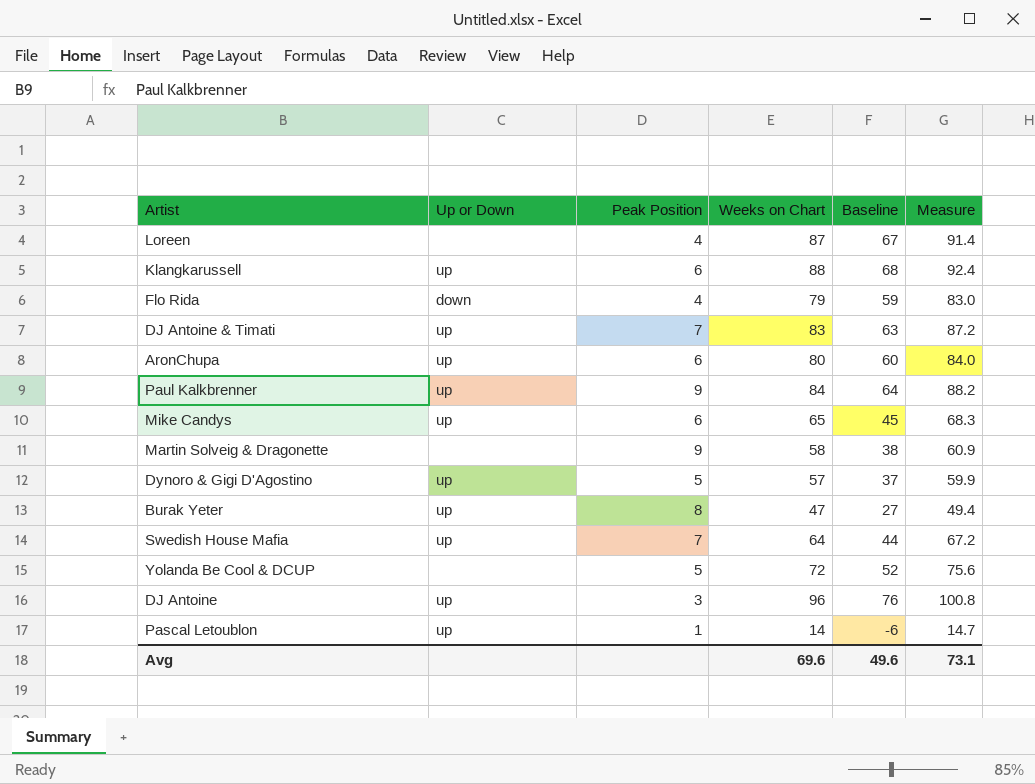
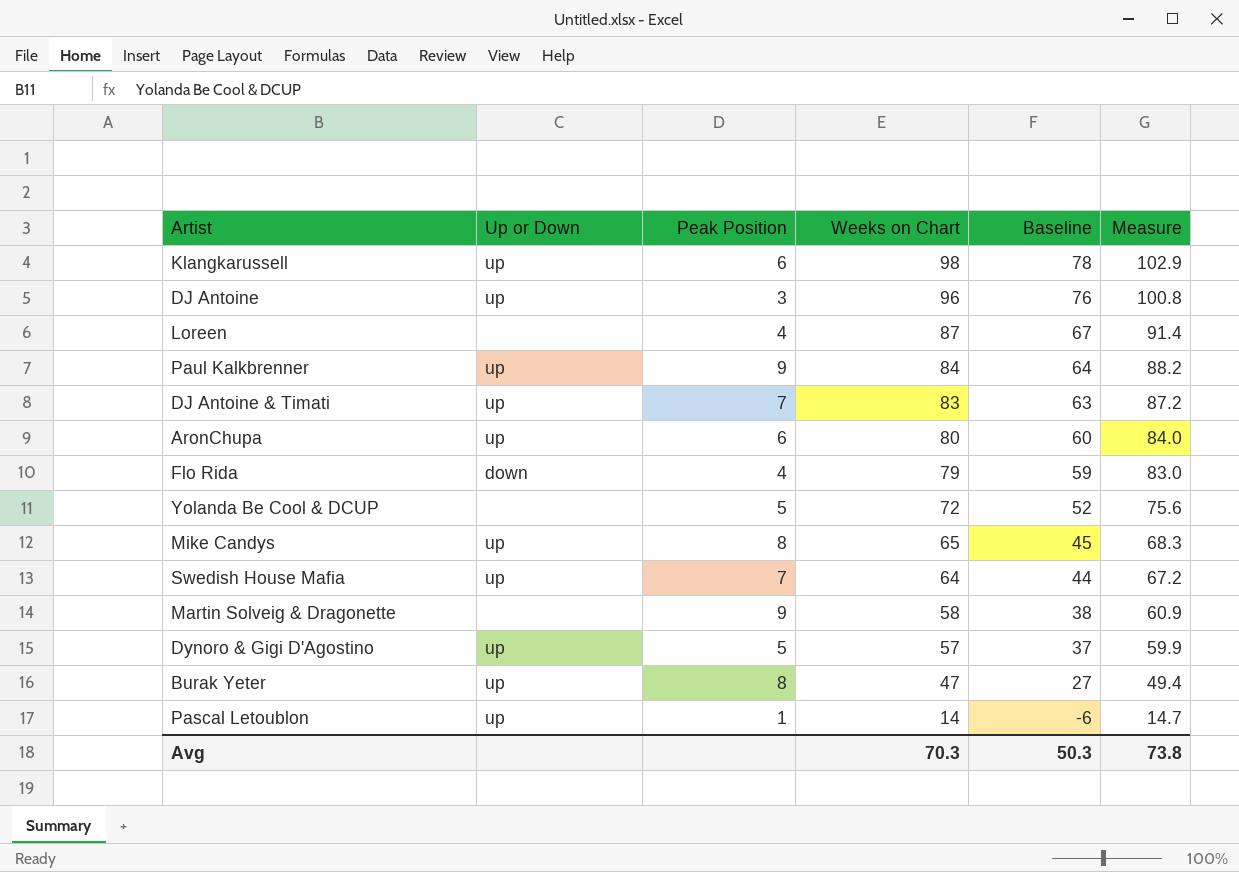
row order: none -> Weeks on Chart descending
Klangkarussell | Weeks on Chart: 88 -> 98
Klangkarussell | Baseline: 68 -> 78
Klangkarussell | Measure: 92.4 -> 102.9
Mike Candys | Peak Position: 6 -> 8
Avg | Weeks on Chart: 69.6 -> 70.3
Avg | Baseline: 49.6 -> 50.3
Avg | Measure: 73.1 -> 73.8

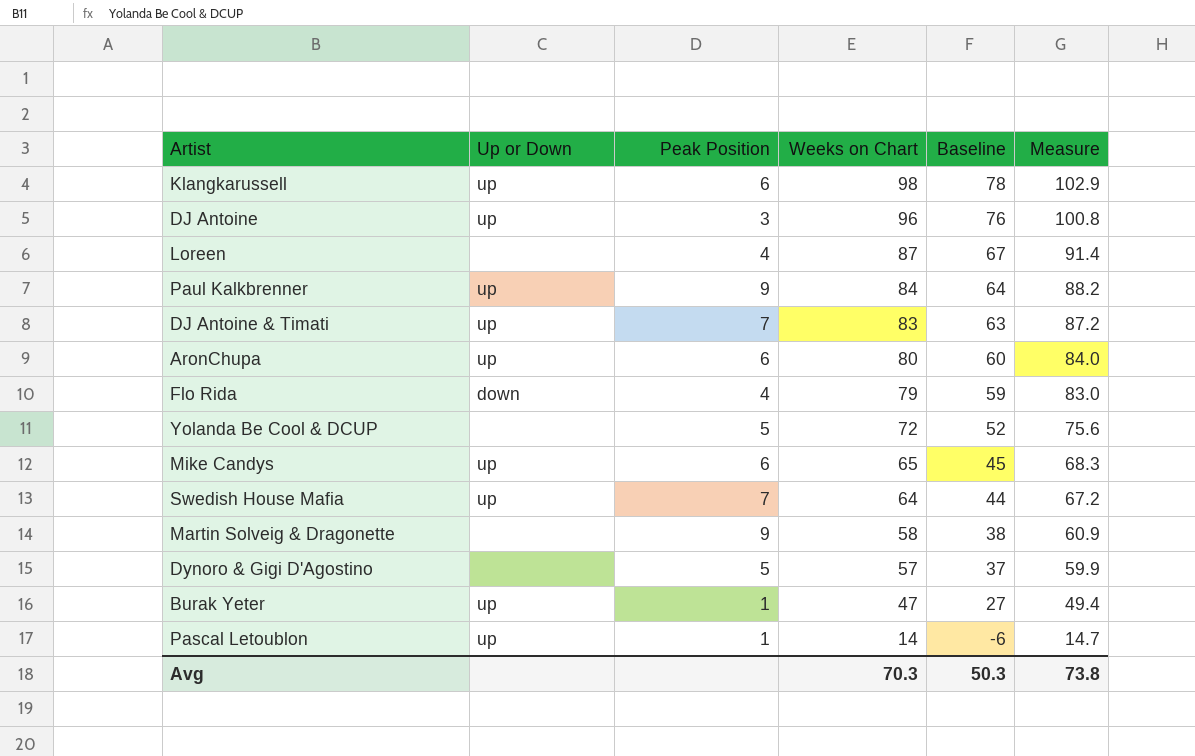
Mike Candys | Peak Position: 8 -> 6
Dynoro & Gigi D'Agostino | Up or Down: up -> none
Burak Yeter | Peak Position: 8 -> 1

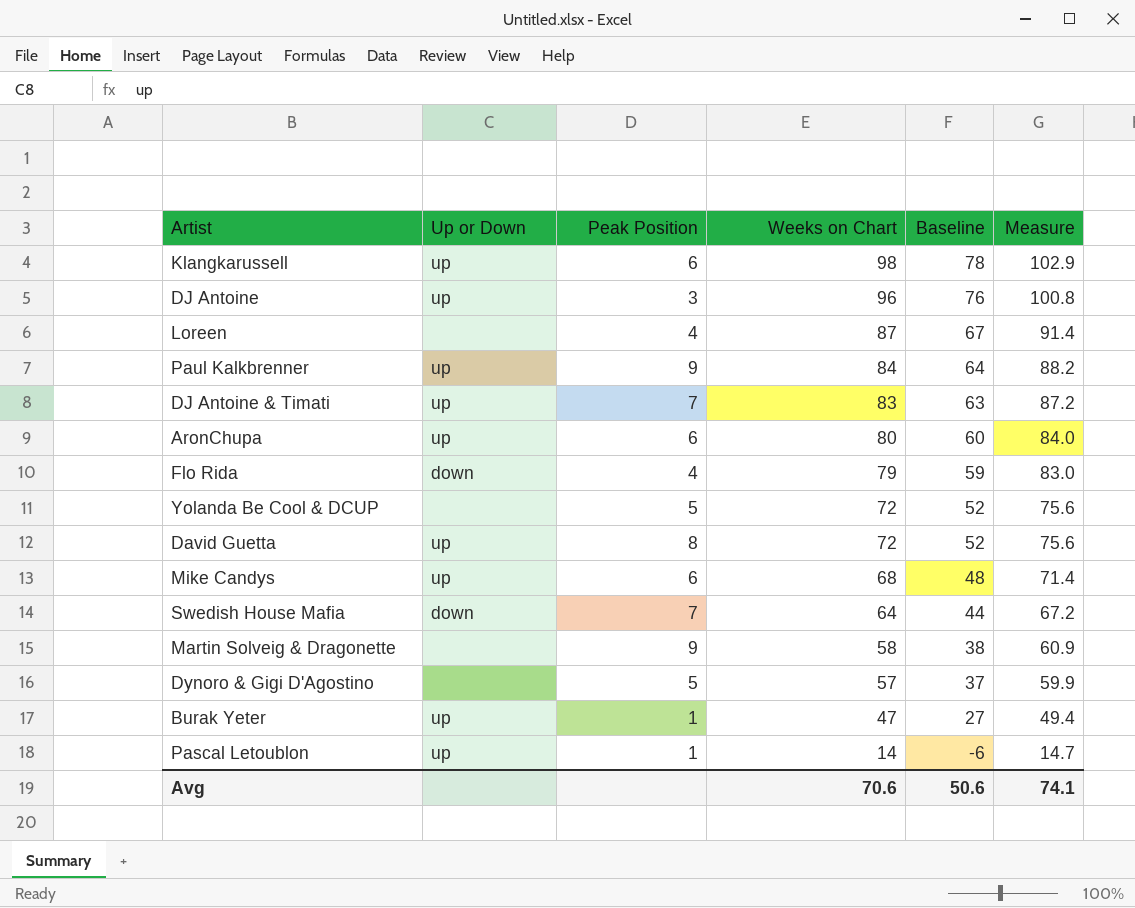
row David Guetta: none -> up | 8 | 72 | 52 | 75.6
Mike Candys | Weeks on Chart: 65 -> 68
Mike Candys | Baseline: 45 -> 48
Mike Candys | Measure: 68.3 -> 71.4
Swedish House Mafia | Up or Down: up -> down
Avg | Weeks on Chart: 70.3 -> 70.6
Avg | Baseline: 50.3 -> 50.6
Avg | Measure: 73.8 -> 74.1

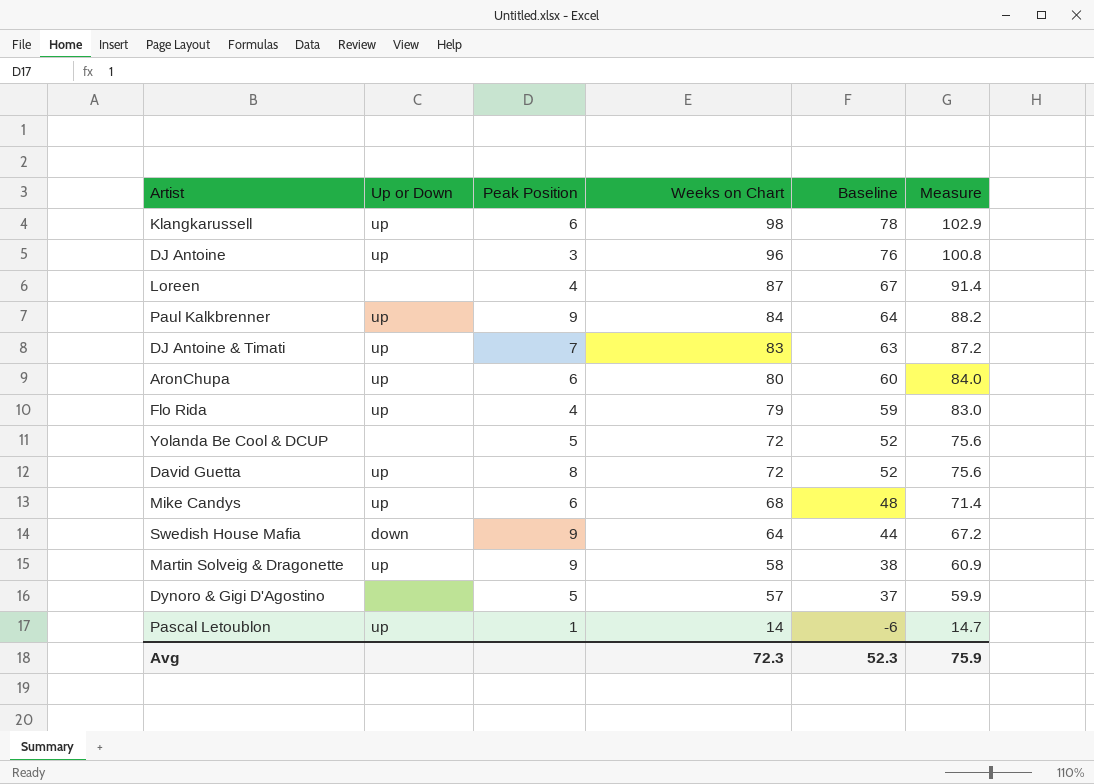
row Burak Yeter: up | 1 | 47 | 27 | 49.4 -> none
Flo Rida | Up or Down: down -> up
Swedish House Mafia | Peak Position: 7 -> 9
Martin Solveig & Dragonette | Up or Down: none -> up
Avg | Weeks on Chart: 70.6 -> 72.3
Avg | Baseline: 50.6 -> 52.3
Avg | Measure: 74.1 -> 75.9

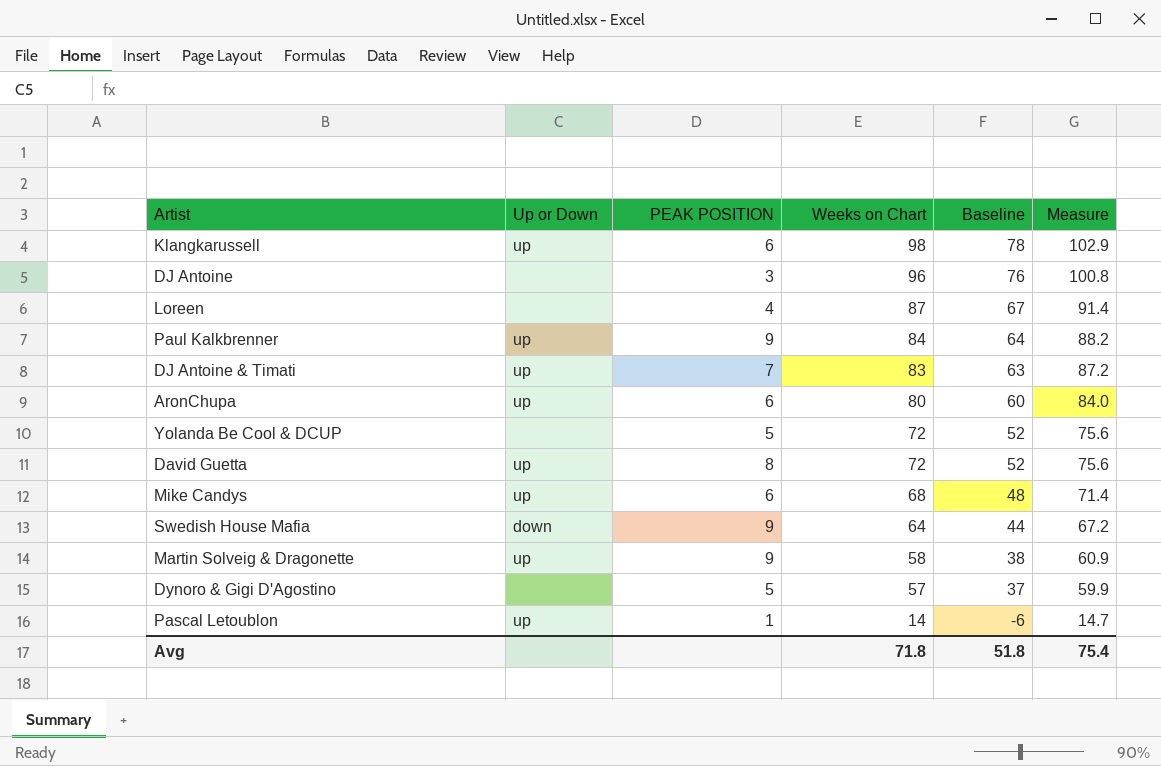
column name: Peak Position -> PEAK POSITION
row Flo Rida: up | 4 | 79 | 59 | 83.0 -> none
DJ Antoine | Up or Down: up -> none
Avg | Weeks on Chart: 72.3 -> 71.8
Avg | Baseline: 52.3 -> 51.8
Avg | Measure: 75.9 -> 75.4

